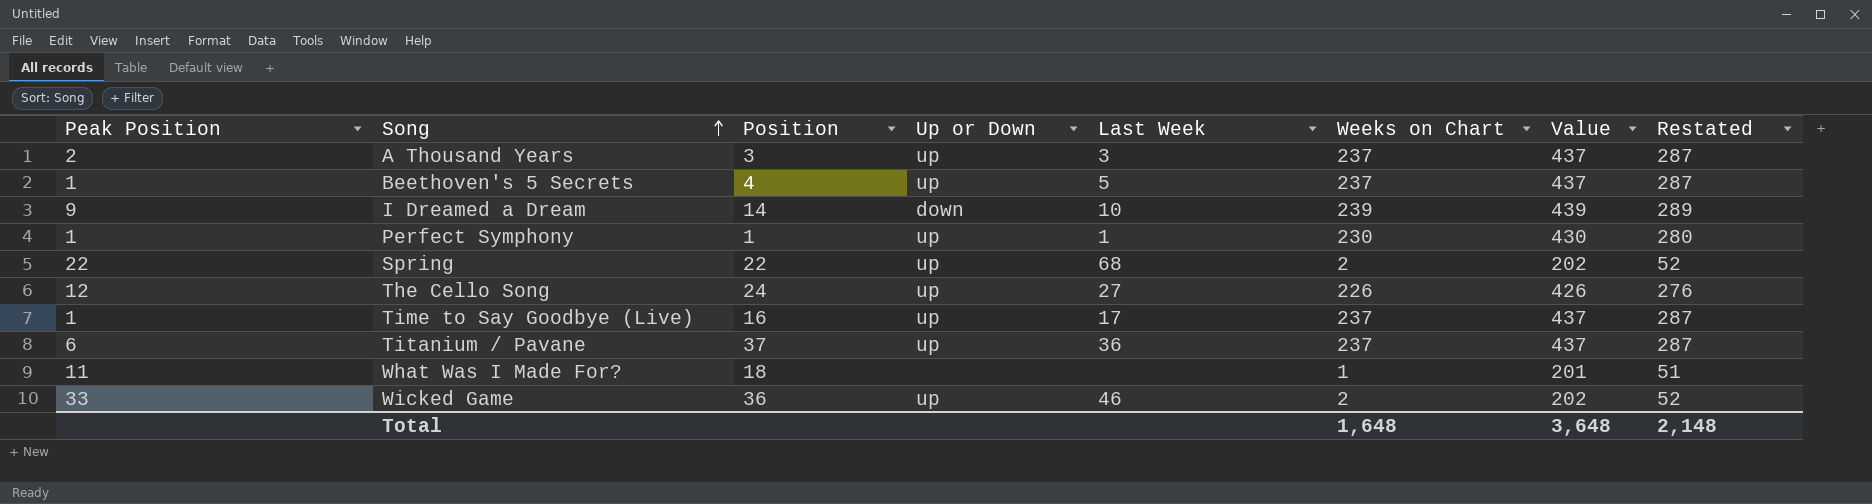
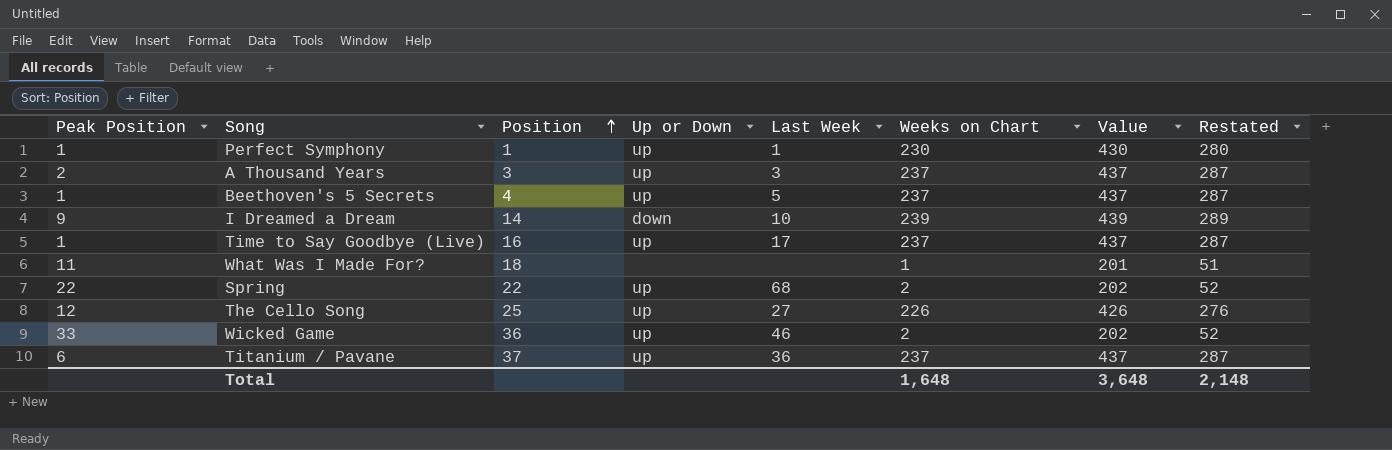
row order: Song ascending -> Position ascending
The Cello Song | Position: 24 -> 25

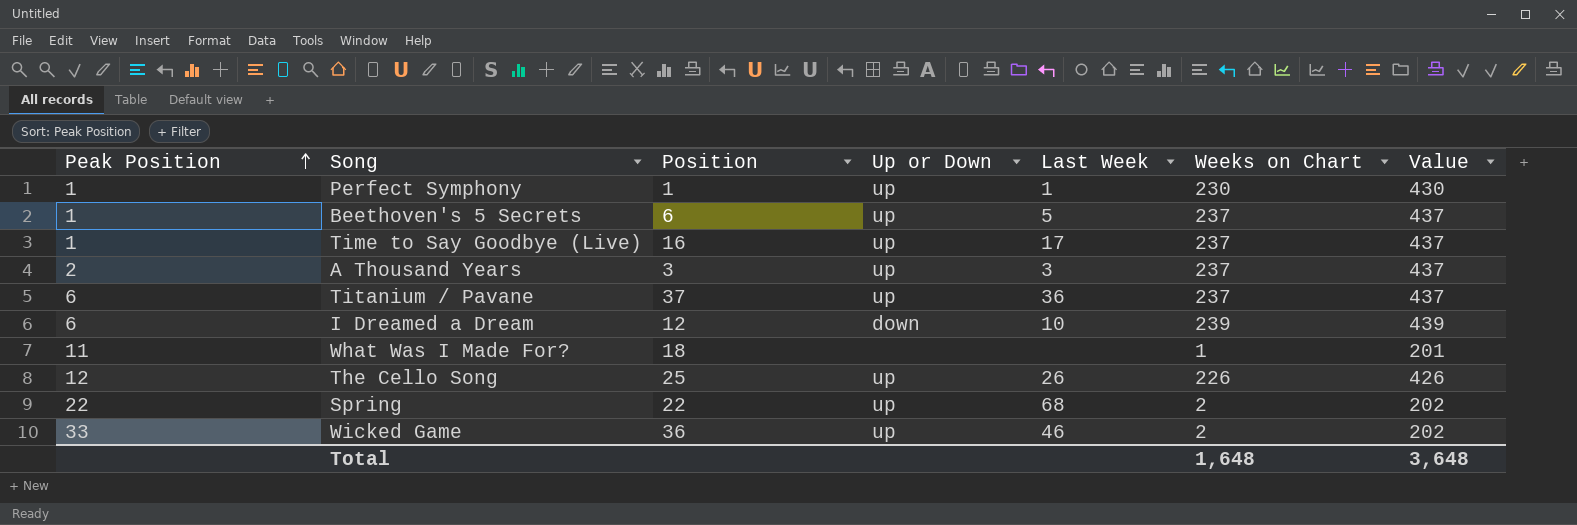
row order: Position ascending -> Peak Position ascending
column Restated | formula: [Weeks on Chart] + 50 -> none
Beethoven's 5 Secrets | Position: 4 -> 6
I Dreamed a Dream | Peak Position: 9 -> 6
I Dreamed a Dream | Position: 14 -> 12
The Cello Song | Last Week: 27 -> 26

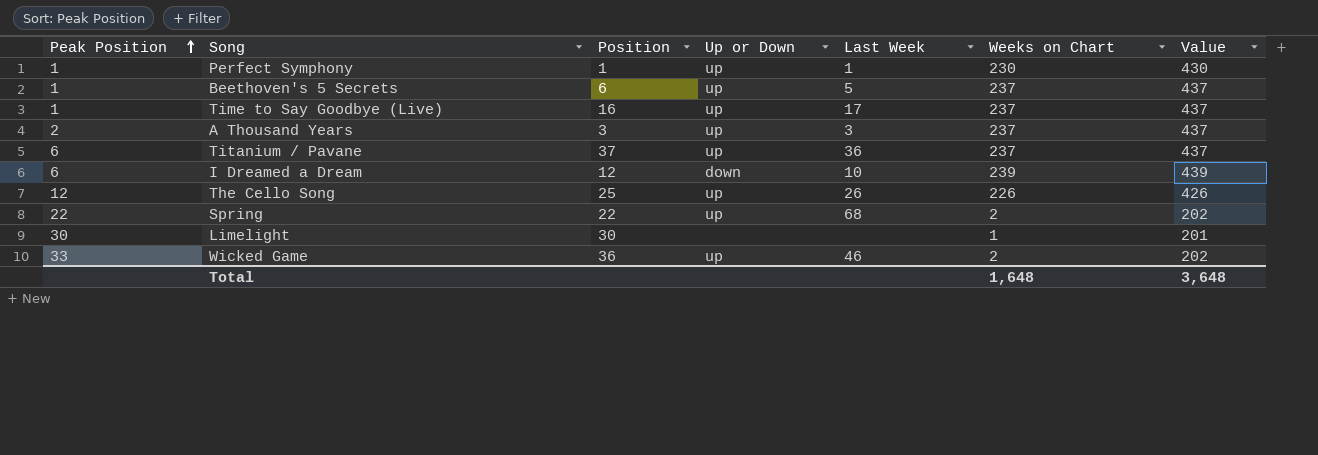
row What Was I Made For?: 11 | 18 | none | none | 1 | 201 -> none
row Limelight: none -> 30 | 30 | none | none | 1 | 201

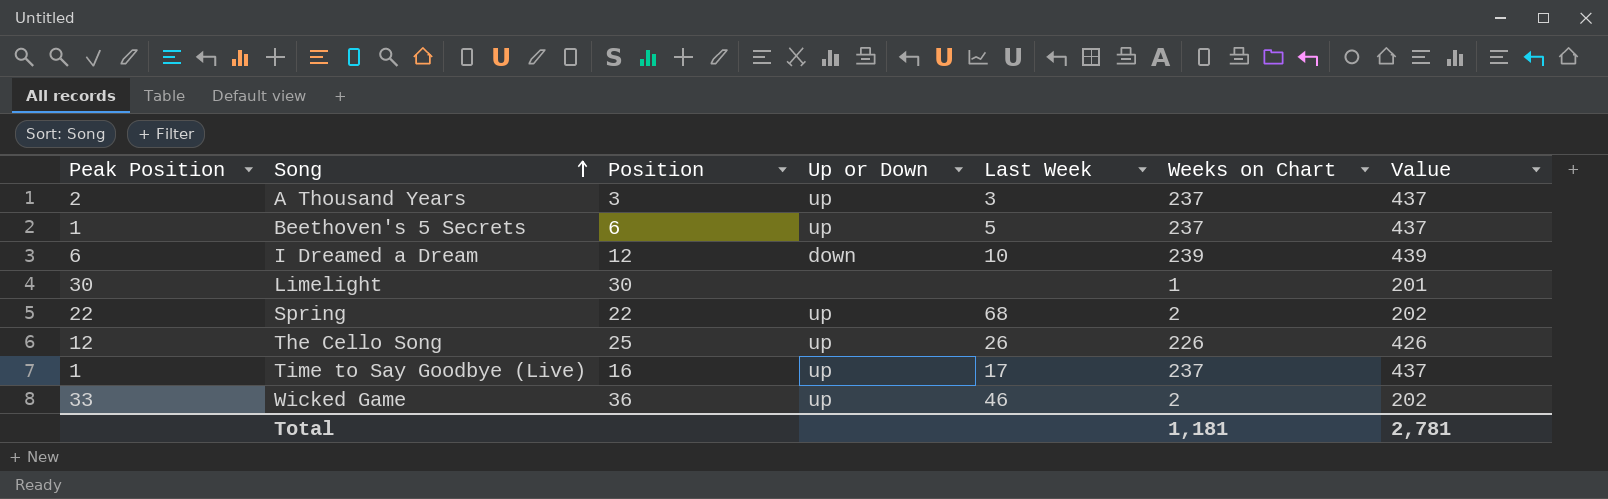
row order: Peak Position ascending -> Song ascending
row Perfect Symphony: 1 | 1 | up | 1 | 230 | 430 -> none
row Titanium / Pavane: 6 | 37 | up | 36 | 237 | 437 -> none
Total | Weeks on Chart: 1,648 -> 1,181
Total | Value: 3,648 -> 2,781

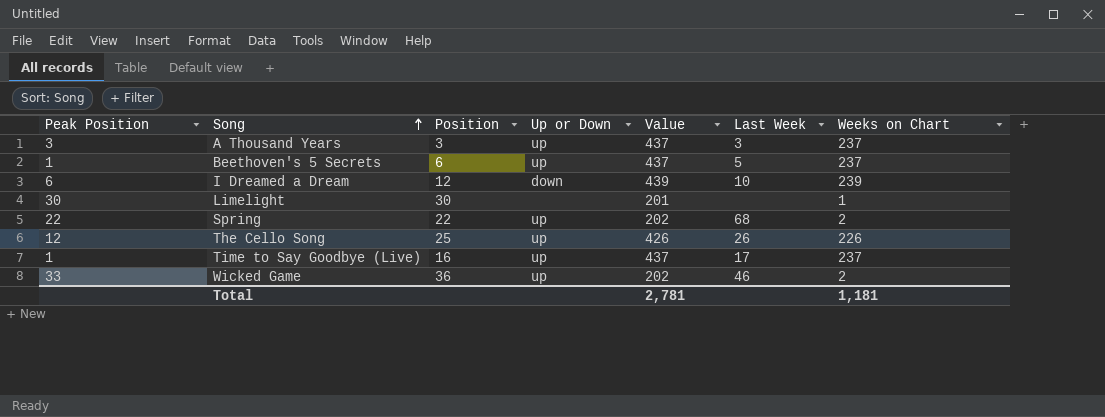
column Value | position: 7 -> 5
A Thousand Years | Peak Position: 2 -> 3

